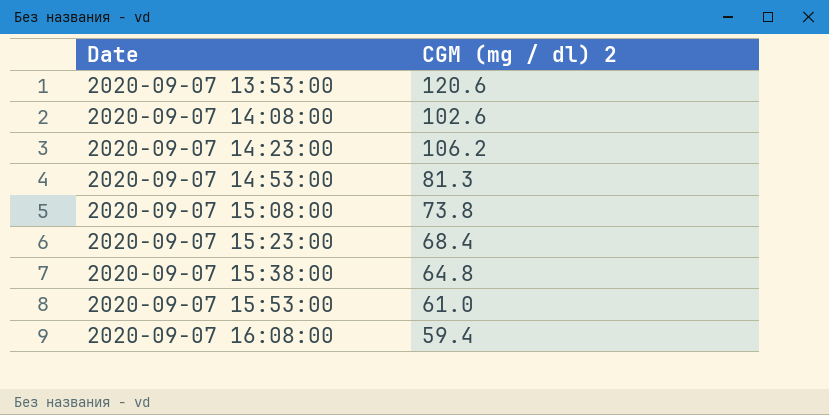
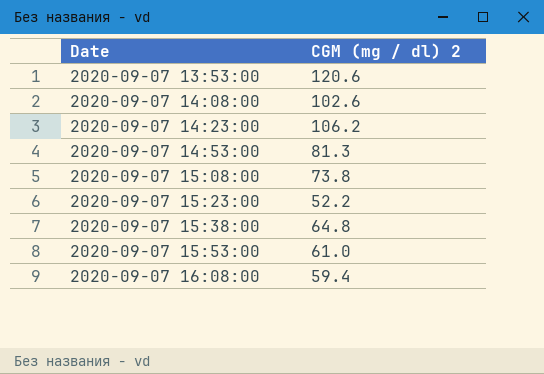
2020-09-07 15:23:00 | CGM (mg / dl) 2: 68.4 -> 52.2

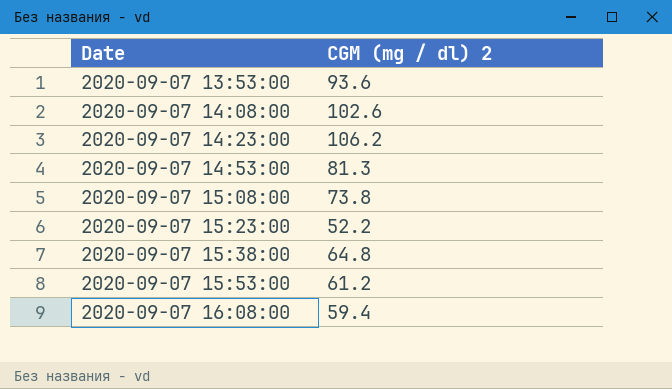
2020-09-07 13:53:00 | CGM (mg / dl) 2: 120.6 -> 93.6
2020-09-07 15:53:00 | CGM (mg / dl) 2: 61.0 -> 61.2

